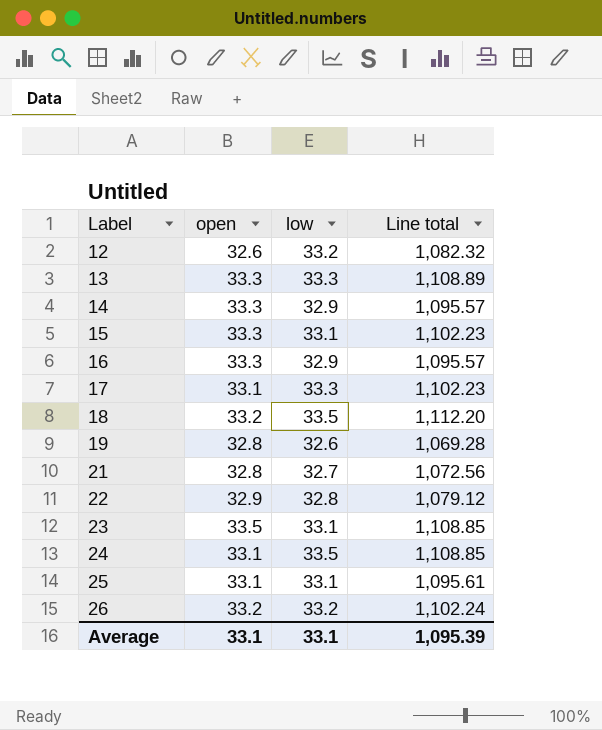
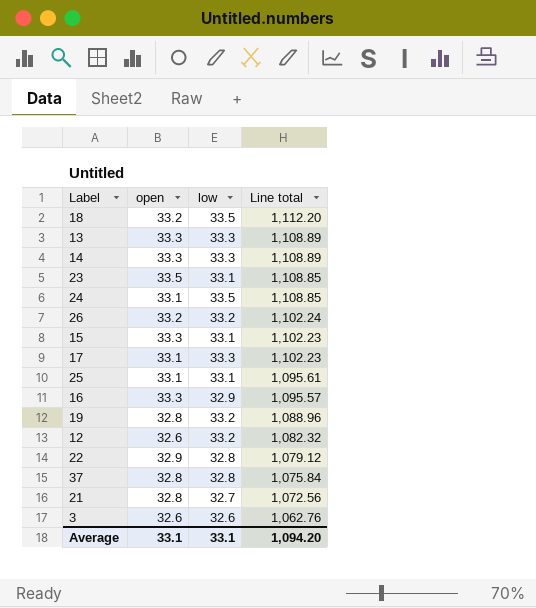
row order: Label ascending -> Line total descending
14 | low: 32.9 -> 33.3
14 | Line total: 1,095.57 -> 1,108.89
19 | low: 32.6 -> 33.2
19 | Line total: 1,069.28 -> 1,088.96
row 37: none -> 32.8 | 32.8 | 1,075.84
row 3: none -> 32.6 | 32.6 | 1,062.76
Average | Line total: 1,095.39 -> 1,094.20

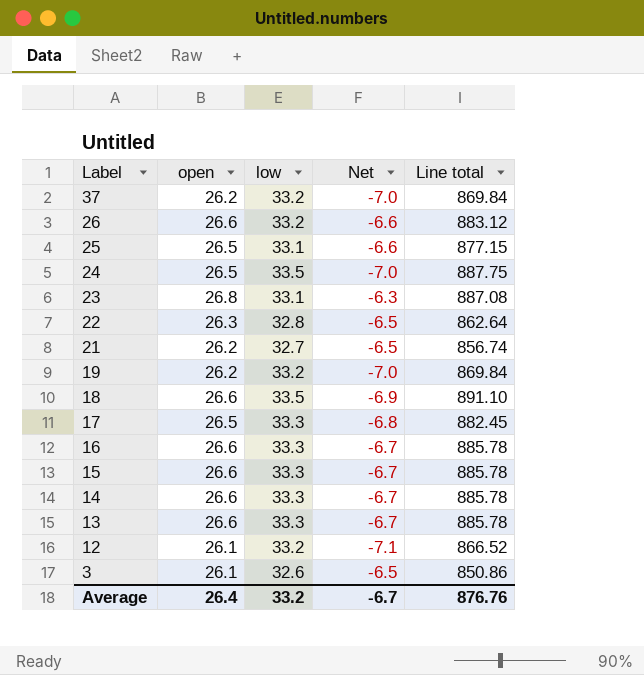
row order: Line total descending -> Label descending
column Net | formula: none -> [open] - [low]
37 | open: 32.8 -> 26.2
37 | low: 32.8 -> 33.2
37 | Line total: 1,075.84 -> 869.84
26 | open: 33.2 -> 26.6
26 | Line total: 1,102.24 -> 883.12
25 | open: 33.1 -> 26.5
25 | Line total: 1,095.61 -> 877.15
24 | open: 33.1 -> 26.5
24 | Line total: 1,108.85 -> 887.75
23 | open: 33.5 -> 26.8
23 | Line total: 1,108.85 -> 887.08
22 | open: 32.9 -> 26.3
22 | Line total: 1,079.12 -> 862.64
21 | open: 32.8 -> 26.2
21 | Line total: 1,072.56 -> 856.74
19 | open: 32.8 -> 26.2
19 | Line total: 1,088.96 -> 869.84
18 | open: 33.2 -> 26.6
18 | Line total: 1,112.20 -> 891.10
17 | open: 33.1 -> 26.5
17 | Line total: 1,102.23 -> 882.45
16 | open: 33.3 -> 26.6
16 | low: 32.9 -> 33.3
16 | Line total: 1,095.57 -> 885.78
15 | open: 33.3 -> 26.6
15 | low: 33.1 -> 33.3
15 | Line total: 1,102.23 -> 885.78
14 | open: 33.3 -> 26.6
14 | Line total: 1,108.89 -> 885.78
13 | open: 33.3 -> 26.6
13 | Line total: 1,108.89 -> 885.78
12 | open: 32.6 -> 26.1
12 | Line total: 1,082.32 -> 866.52
3 | open: 32.6 -> 26.1
3 | Line total: 1,062.76 -> 850.86
Average | open: 33.1 -> 26.4
Average | low: 33.1 -> 33.2
Average | Line total: 1,094.20 -> 876.76

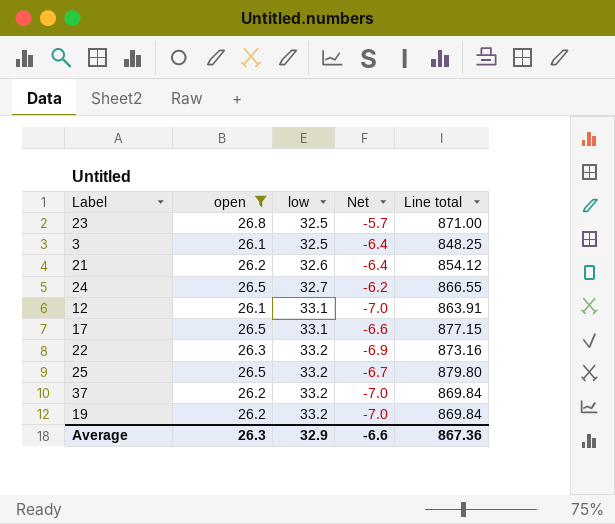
filter: none -> open != 26.6
row order: Label descending -> low ascending
23 | low: 33.1 -> 32.5
23 | Net: -6.3 -> -5.7
23 | Line total: 887.08 -> 871.00
3 | low: 32.6 -> 32.5
3 | Net: -6.5 -> -6.4
3 | Line total: 850.86 -> 848.25
21 | low: 32.7 -> 32.6
21 | Net: -6.5 -> -6.4
21 | Line total: 856.74 -> 854.12
24 | low: 33.5 -> 32.7
24 | Net: -7.0 -> -6.2
24 | Line total: 887.75 -> 866.55
12 | low: 33.2 -> 33.1
12 | Net: -7.1 -> -7.0
12 | Line total: 866.52 -> 863.91
17 | low: 33.3 -> 33.1
17 | Net: -6.8 -> -6.6
17 | Line total: 882.45 -> 877.15
22 | low: 32.8 -> 33.2
22 | Net: -6.5 -> -6.9
22 | Line total: 862.64 -> 873.16
25 | low: 33.1 -> 33.2
25 | Net: -6.6 -> -6.7
25 | Line total: 877.15 -> 879.80
Average | open: 26.4 -> 26.3
Average | low: 33.2 -> 32.9
Average | Net: -6.7 -> -6.6
Average | Line total: 876.76 -> 867.36

